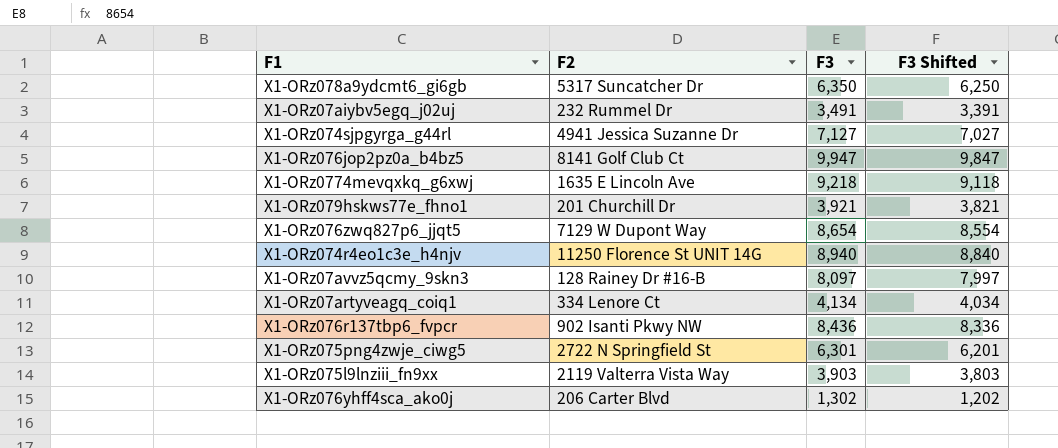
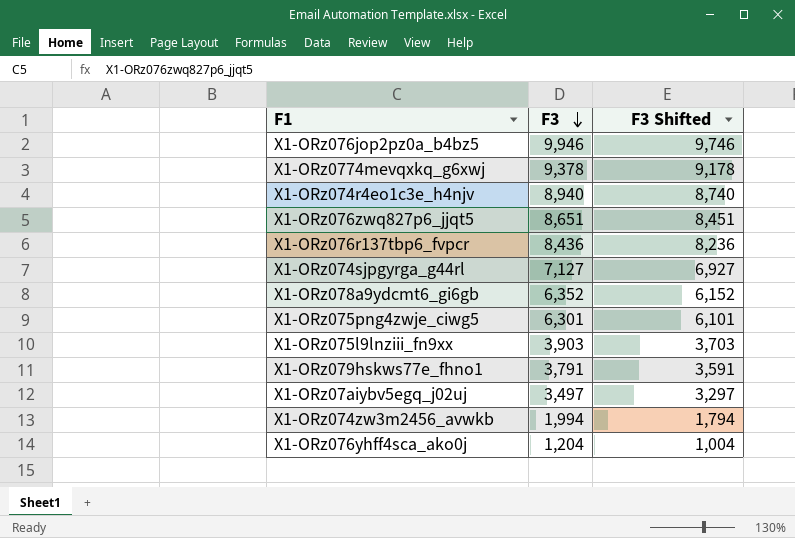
row order: none -> F3 descending
column F2 | position: 2 -> none
column F3 Shifted | formula: [F3] - 100 -> [F3] - 200
row X1-ORz07avvz5qcmy_9skn3: 128 Rainey Dr #16-B | 8,097 | 7,997 -> none
row X1-ORz07artyveagq_coiq1: 334 Lenore Ct | 4,134 | 4,034 -> none
X1-ORz076jop2pz0a_b4bz5 | F3: 9,947 -> 9,946
X1-ORz0774mevqxkq_g6xwj | F3: 9,218 -> 9,378
X1-ORz076zwq827p6_jjqt5 | F3: 8,654 -> 8,651
X1-ORz078a9ydcmt6_gi6gb | F3: 6,350 -> 6,352
X1-ORz079hskws77e_fhno1 | F3: 3,921 -> 3,791
X1-ORz07aiybv5egq_j02uj | F3: 3,491 -> 3,497
row X1-ORz074zw3m2456_avwkb: none -> 1,994 | 1,794
X1-ORz076yhff4sca_ako0j | F3: 1,302 -> 1,204

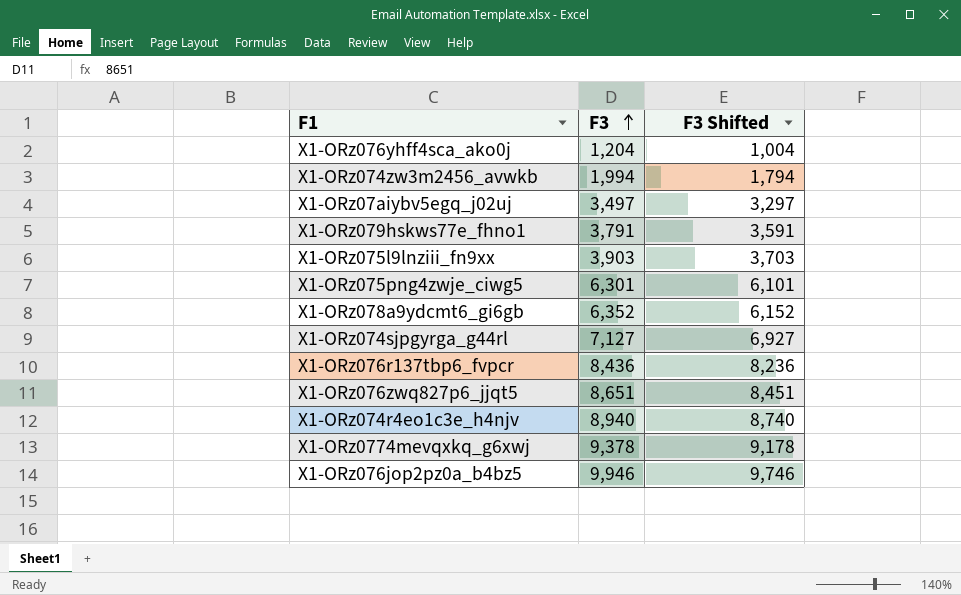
row order: F3 descending -> F3 ascending

